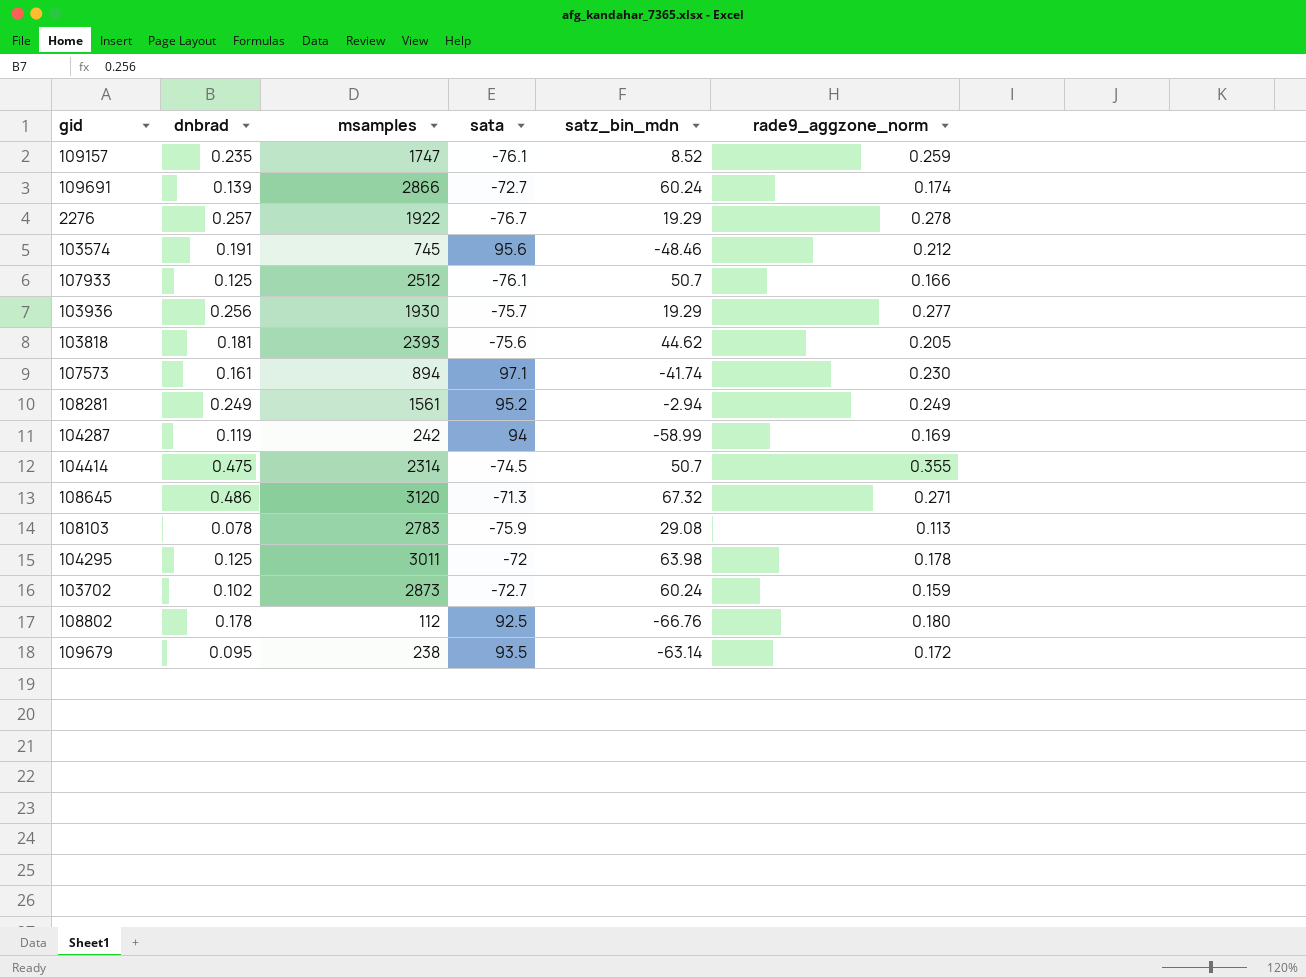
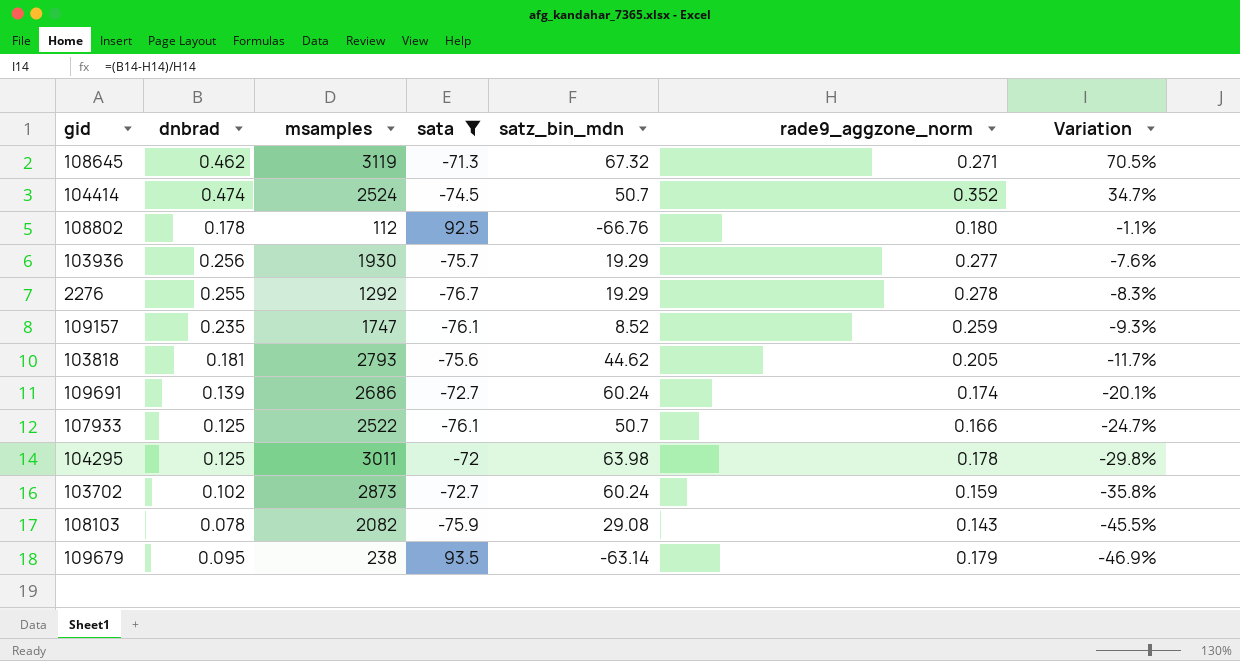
filter: none -> sata <= 93.5
row order: none -> Variation descending
column Variation | formula: none -> ([dnbrad] - [rade9_aggzone_norm]) / [rade9_aggzone_norm]
108645 | dnbrad: 0.486 -> 0.462
108645 | msamples: 3120 -> 3119
104414 | dnbrad: 0.475 -> 0.474
104414 | msamples: 2314 -> 2524
104414 | rade9_aggzone_norm: 0.355 -> 0.352
2276 | dnbrad: 0.257 -> 0.255
2276 | msamples: 1922 -> 1292
103818 | msamples: 2393 -> 2793
109691 | msamples: 2866 -> 2686
107933 | msamples: 2512 -> 2522
108103 | msamples: 2783 -> 2082
108103 | rade9_aggzone_norm: 0.113 -> 0.143
109679 | rade9_aggzone_norm: 0.172 -> 0.179

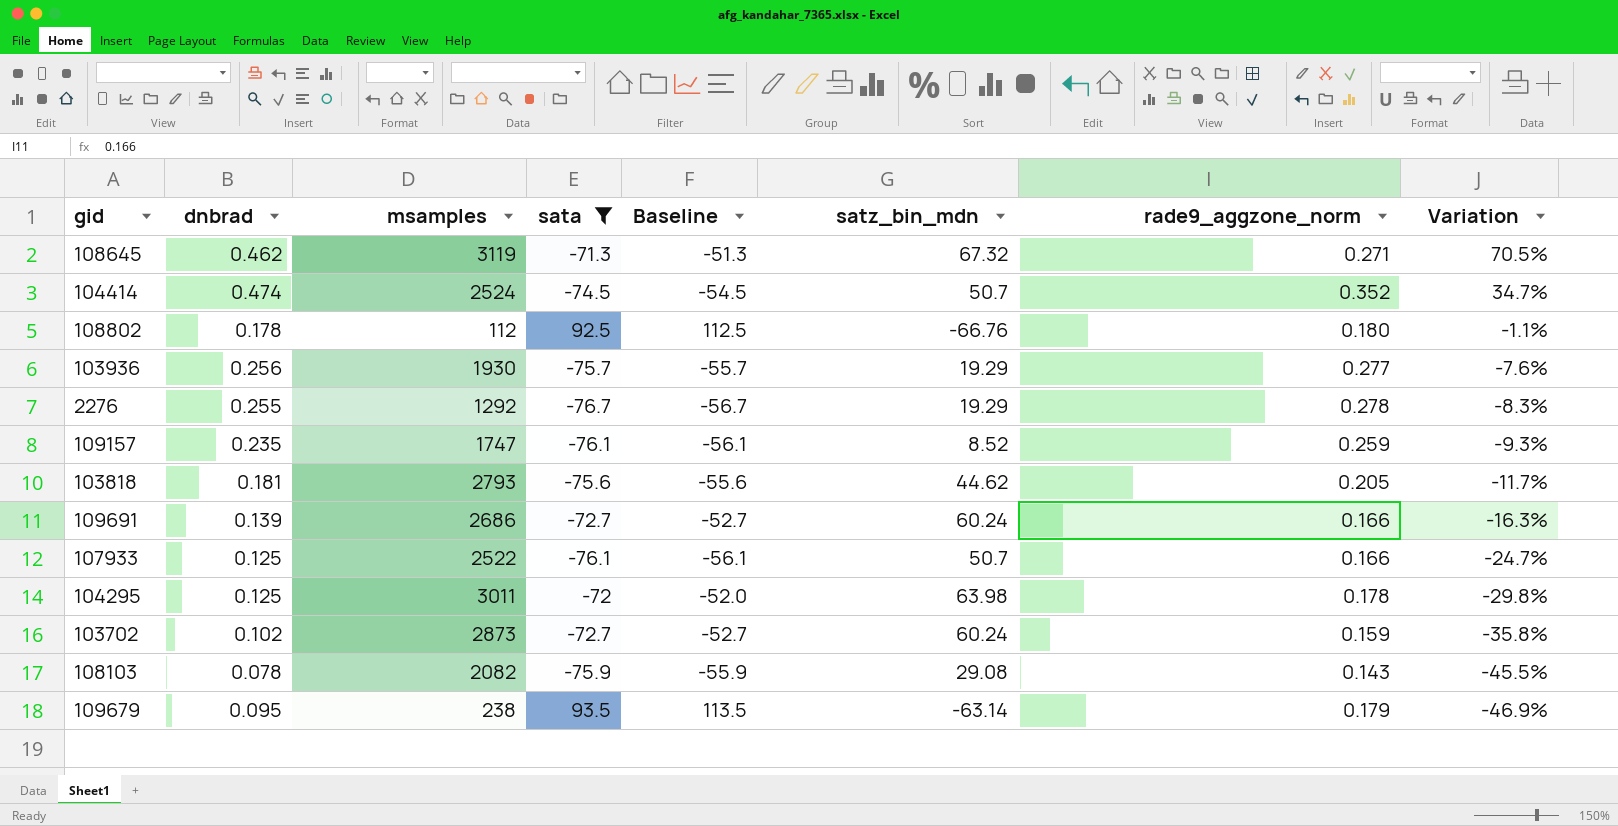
column Baseline | formula: none -> [sata] + 20
109691 | rade9_aggzone_norm: 0.174 -> 0.166
109691 | Variation: -20.1% -> -16.3%

